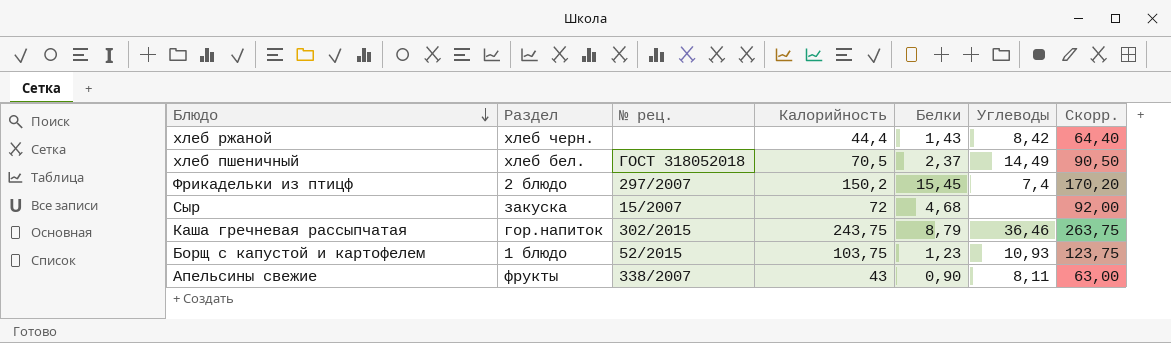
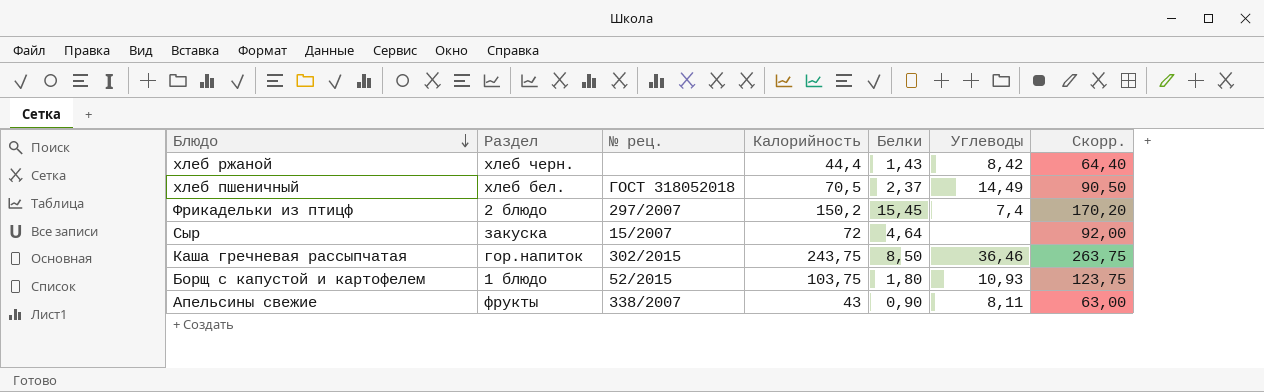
Сыр | Белки: 4,68 -> 4,64
Каша гречневая рассыпчатая | Белки: 8,79 -> 8,50
Борщ с капустой и картофелем | Белки: 1,23 -> 1,80

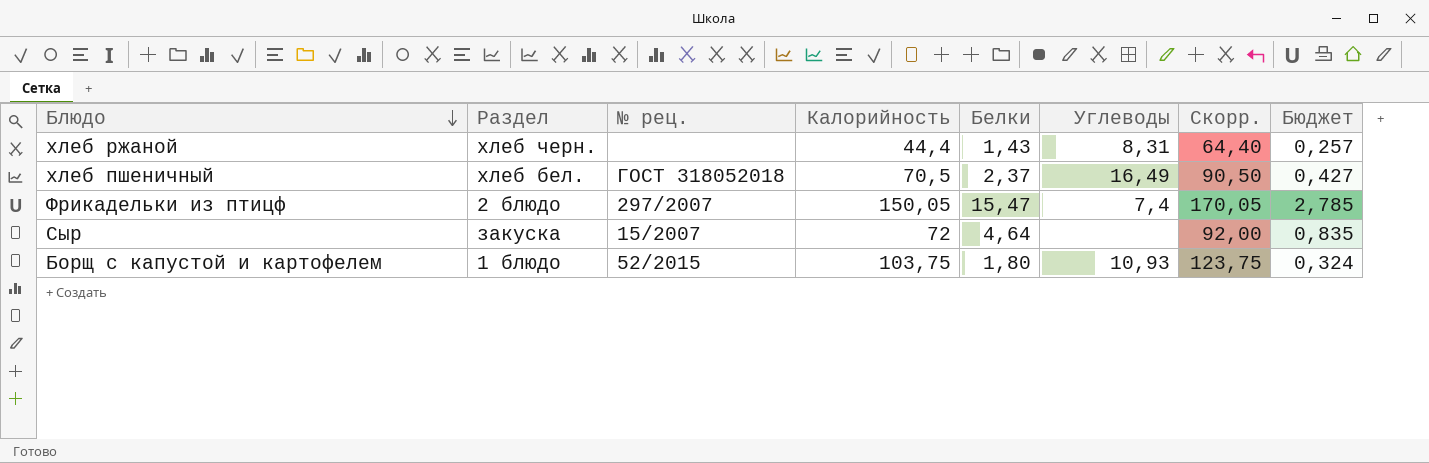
column Бюджет | formula: none -> [Белки] * 0,18
row Каша гречневая рассыпчатая: гор.напиток | 302/2015 | 243,75 | 8,50 | 36,46 | 263,75 -> none
row Апельсины свежие: фрукты | 338/2007 | 43 | 0,90 | 8,11 | 63,00 -> none
хлеб ржаной | Углеводы: 8,42 -> 8,31
хлеб пшеничный | Углеводы: 14,49 -> 16,49
Фрикадельки из птицф | Калорийность: 150,2 -> 150,05
Фрикадельки из птицф | Белки: 15,45 -> 15,47
Фрикадельки из птицф | Скорр.: 170,20 -> 170,05

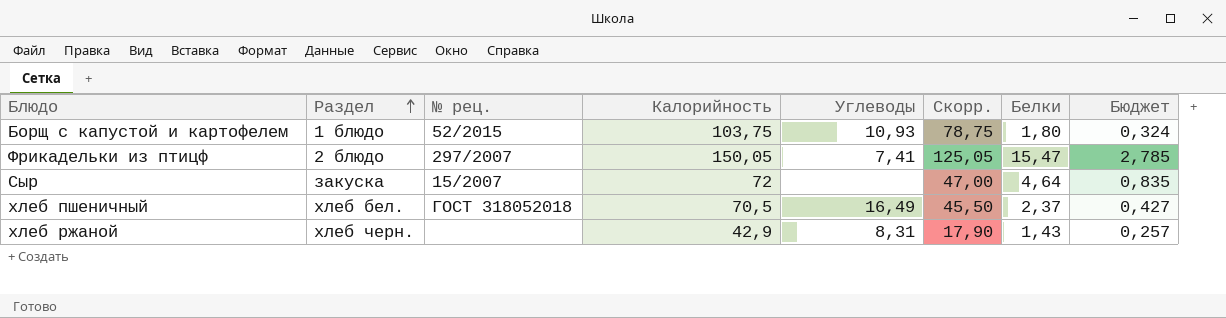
row order: Блюдо descending -> Раздел ascending
column Скорр. | formula: [Калорийность] + 20 -> [Калорийность] - 25
column Белки | position: 5 -> 7
Фрикадельки из птицф | Углеводы: 7,4 -> 7,41
хлеб ржаной | Калорийность: 44,4 -> 42,9

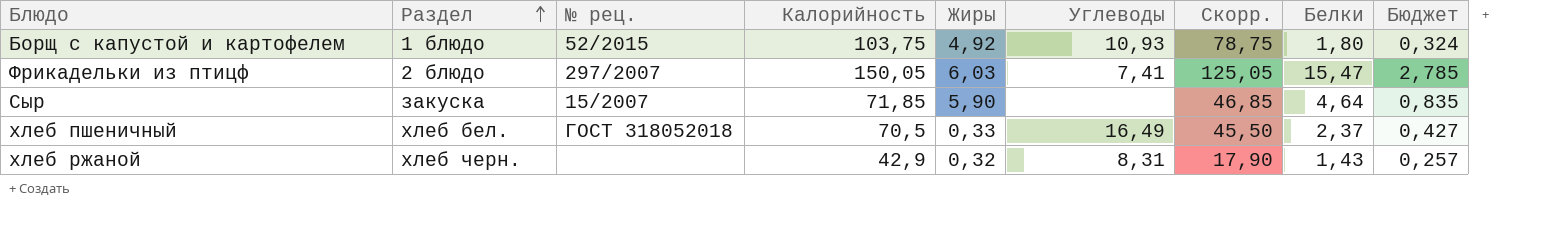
column Жиры | position: none -> 5
Сыр | Калорийность: 72 -> 71,85
Сыр | Скорр.: 47,00 -> 46,85

